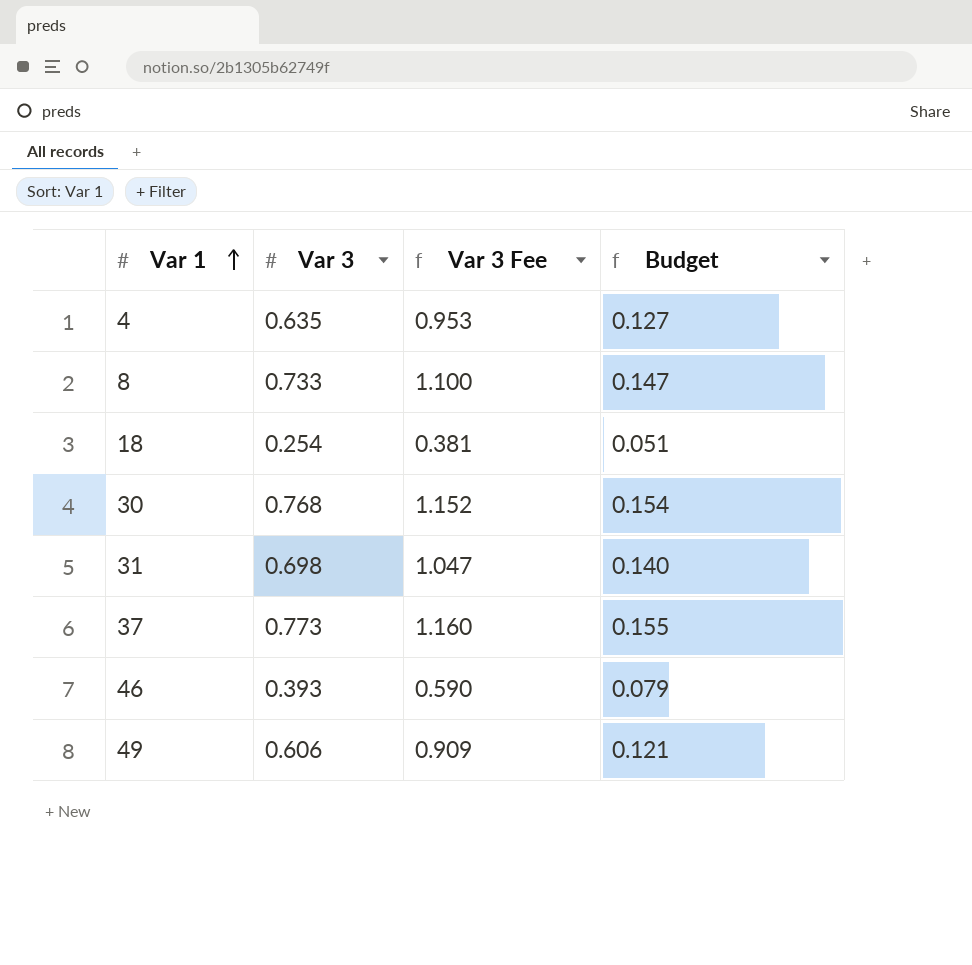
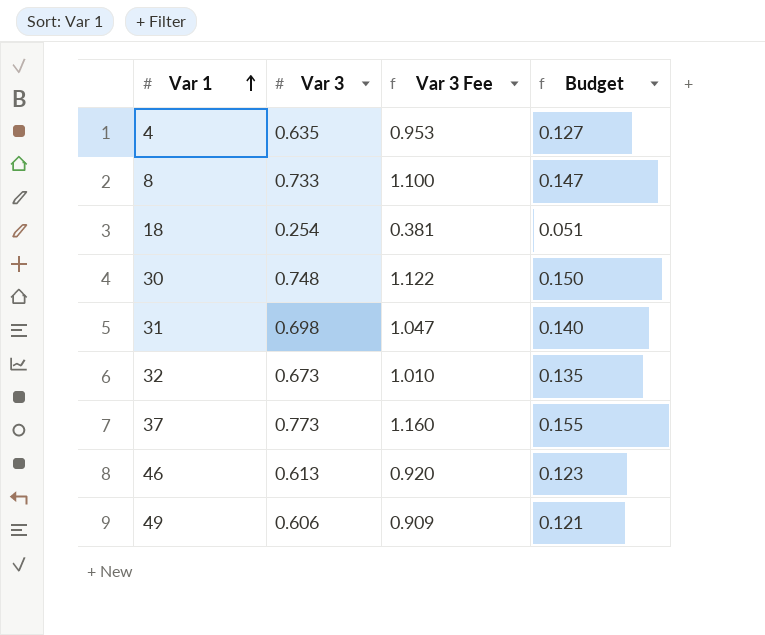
30 | Var 3: 0.768 -> 0.748
30 | Var 3 Fee: 1.152 -> 1.122
30 | Budget: 0.154 -> 0.150
row 32: none -> 0.673 | 1.010 | 0.135
46 | Var 3: 0.393 -> 0.613
46 | Var 3 Fee: 0.590 -> 0.920
46 | Budget: 0.079 -> 0.123

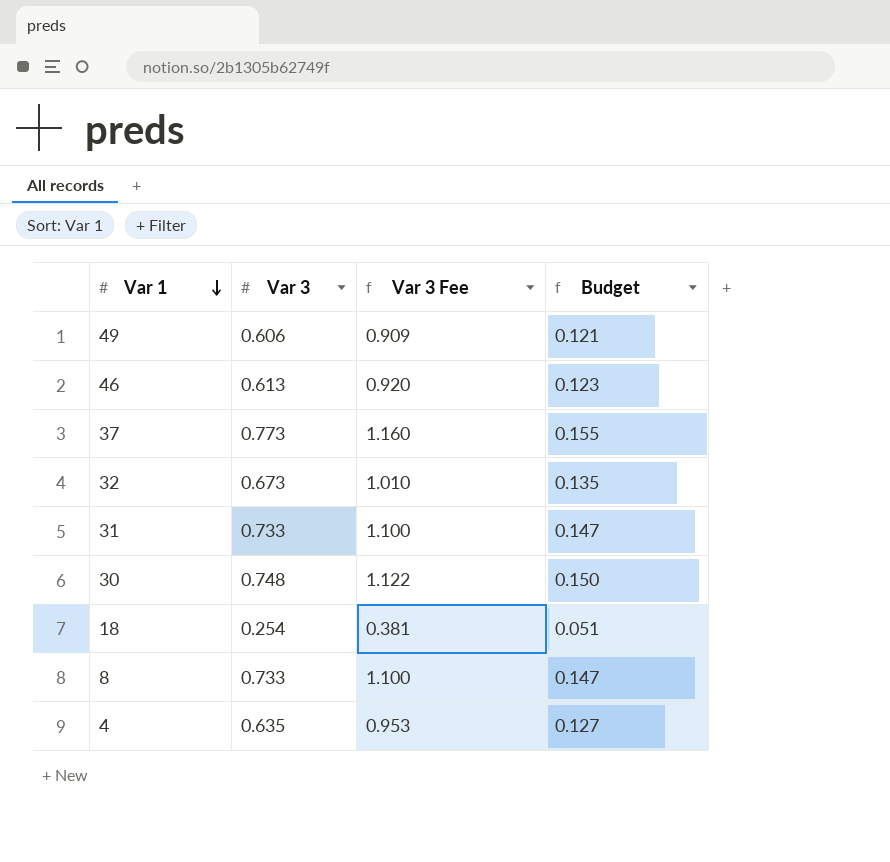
row order: Var 1 ascending -> Var 1 descending
31 | Var 3: 0.698 -> 0.733
31 | Var 3 Fee: 1.047 -> 1.100
31 | Budget: 0.140 -> 0.147

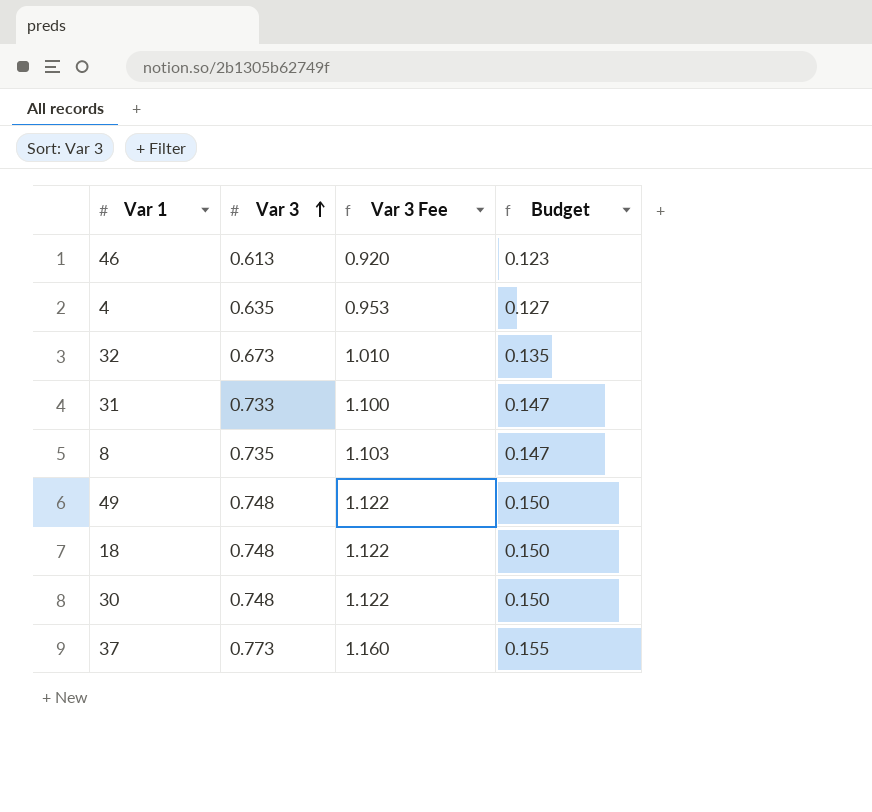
row order: Var 1 descending -> Var 3 ascending
8 | Var 3: 0.733 -> 0.735
8 | Var 3 Fee: 1.100 -> 1.103
49 | Var 3: 0.606 -> 0.748
49 | Var 3 Fee: 0.909 -> 1.122
49 | Budget: 0.121 -> 0.150
18 | Var 3: 0.254 -> 0.748
18 | Var 3 Fee: 0.381 -> 1.122
18 | Budget: 0.051 -> 0.150

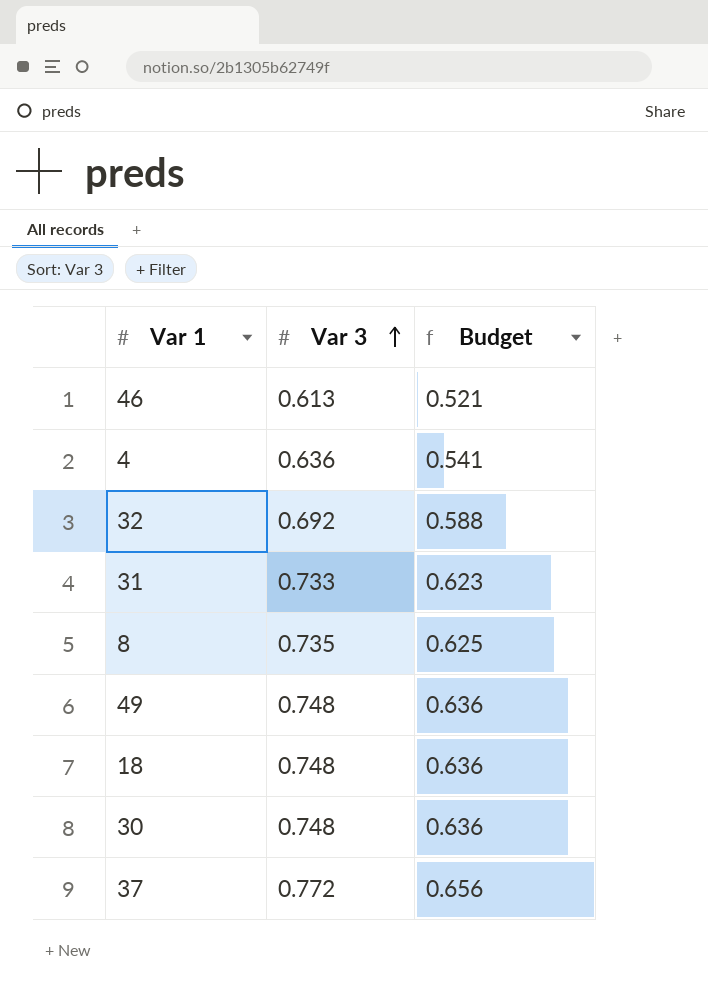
column Var 3 Fee | formula: [Var 3] * 1.5 -> none
column Budget | formula: [Var 3] * 0.2 -> [Var 3] * 0.85
4 | Var 3: 0.635 -> 0.636
32 | Var 3: 0.673 -> 0.692
37 | Var 3: 0.773 -> 0.772

